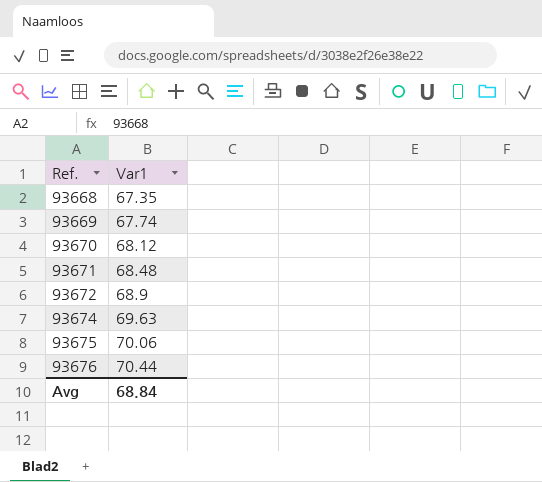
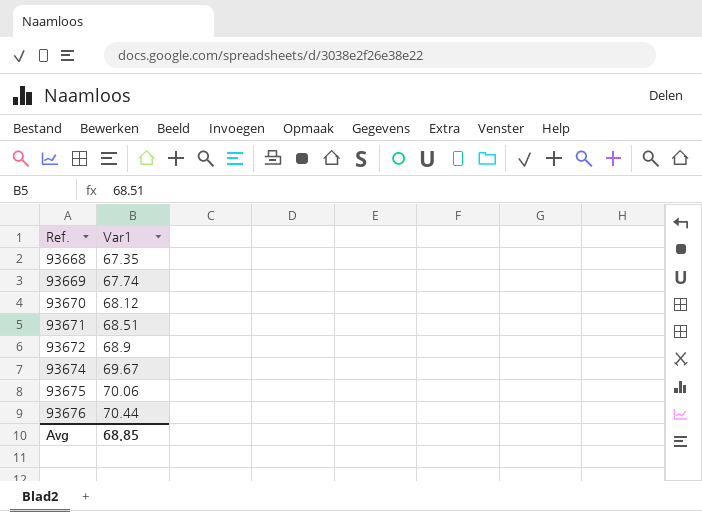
93671 | Var1: 68.48 -> 68.51
93674 | Var1: 69.63 -> 69.67
Avg | Var1: 68.84 -> 68.85

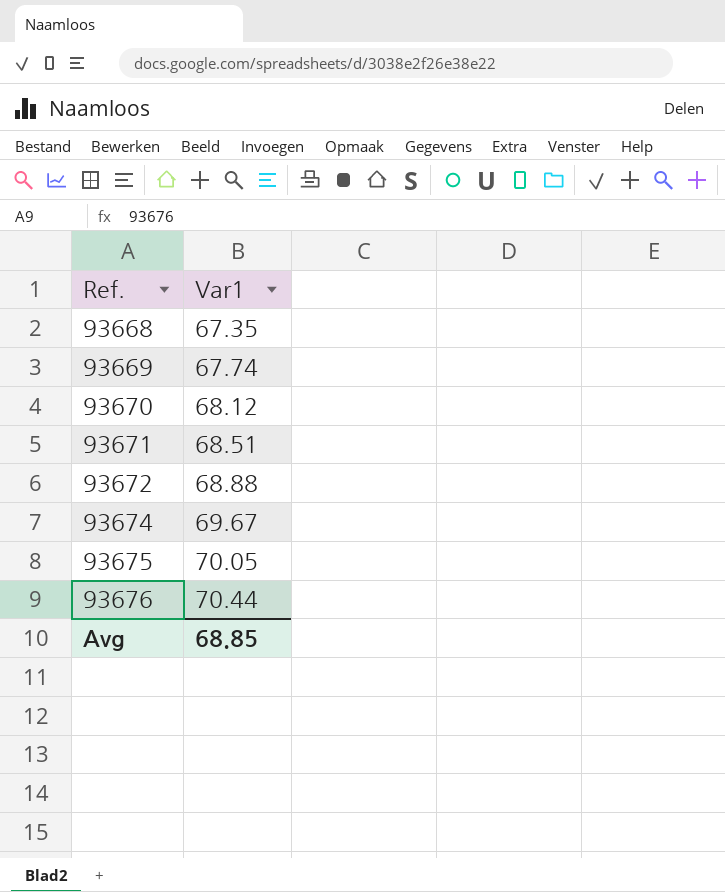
93672 | Var1: 68.9 -> 68.88
93675 | Var1: 70.06 -> 70.05

